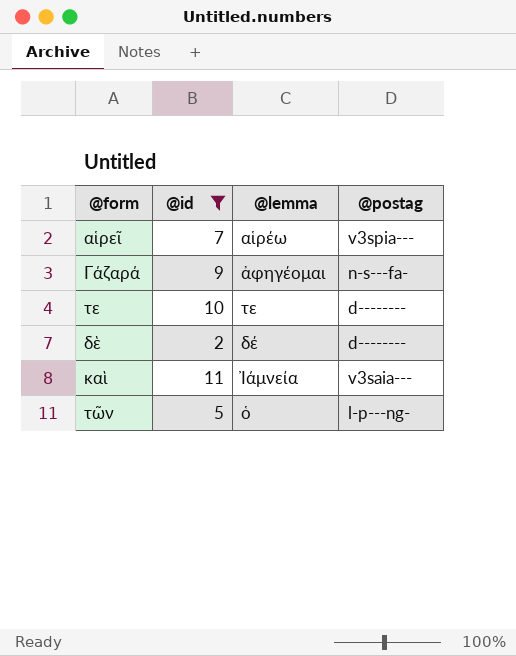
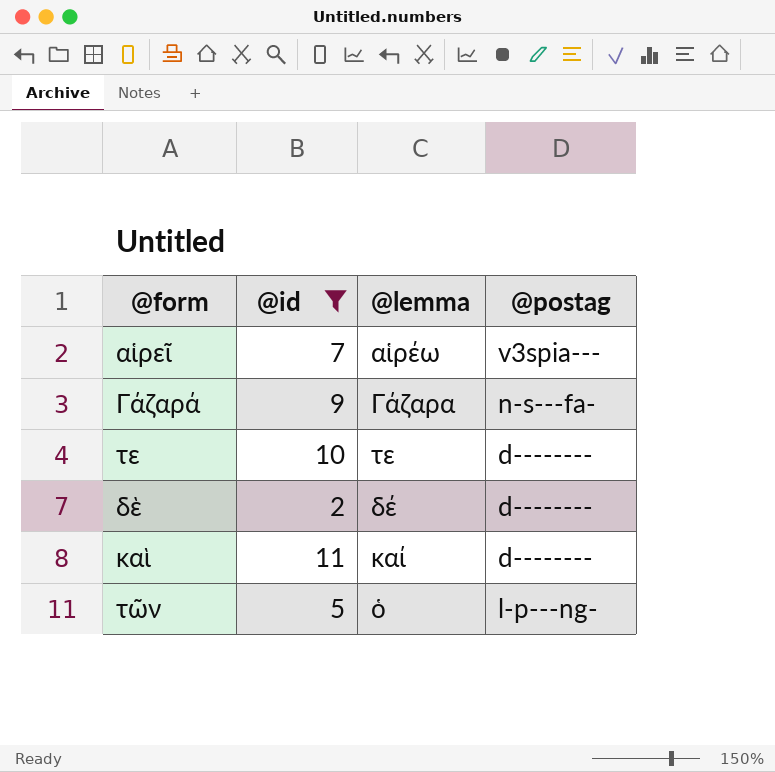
Γάζαρά | @lemma: ἀφηγέομαι -> Γάζαρα
καὶ | @lemma: Ἰάμνεία -> καί
καὶ | @postag: v3saia--- -> d--------

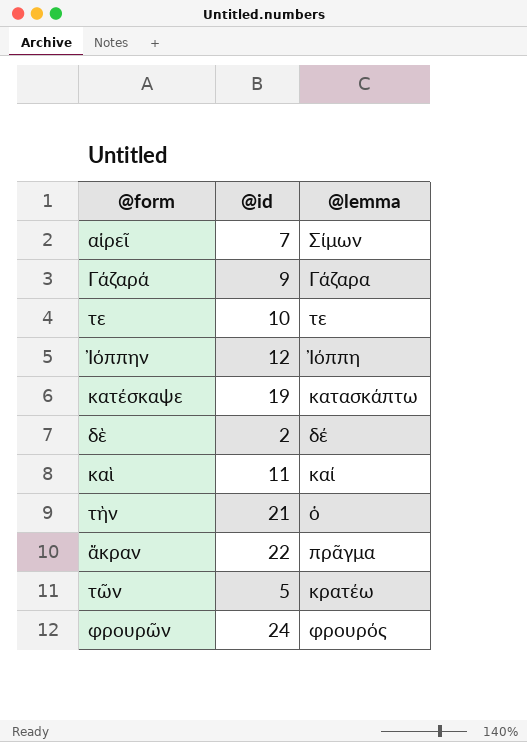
filter: @id <= 11 -> none
column @postag | position: 4 -> none
αἱρεῖ | @lemma: αἱρέω -> Σίμων
τῶν | @lemma: ὁ -> κρατέω

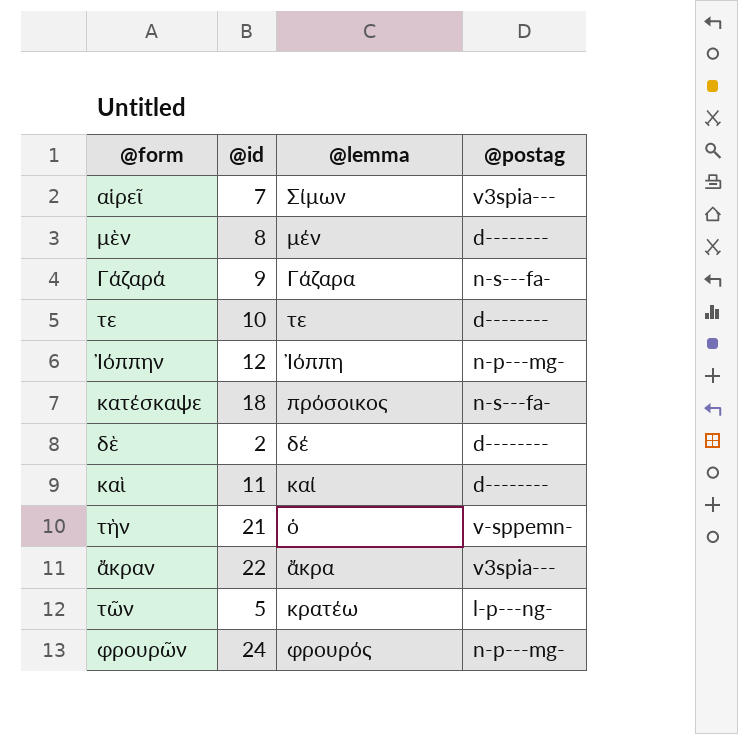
column @postag | position: none -> 4
row μὲν: none -> 8 | μέν | d--------
κατέσκαψε | @id: 19 -> 18
κατέσκαψε | @lemma: κατασκάπτω -> πρόσοικος
ἄκραν | @lemma: πρᾶγμα -> ἄκρα

